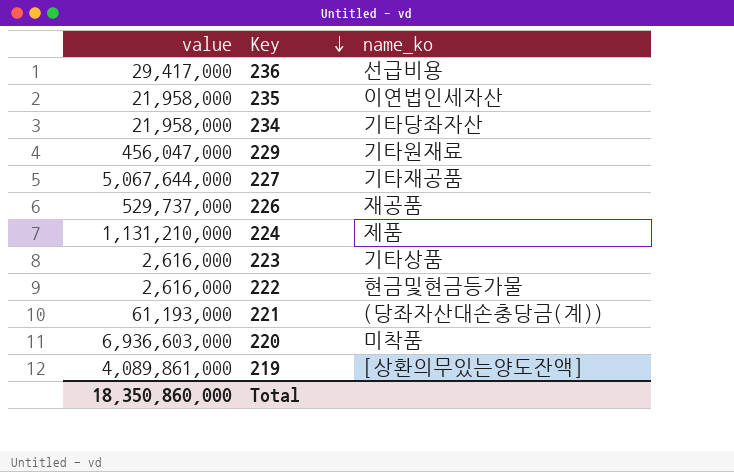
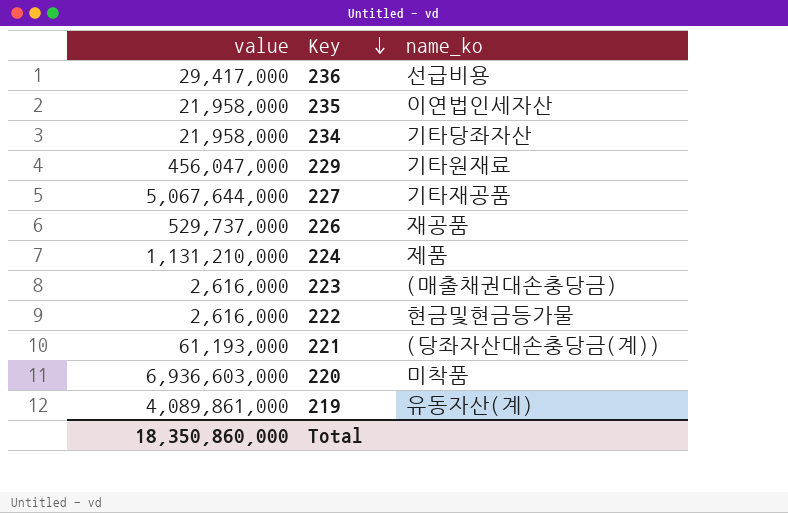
223 | name_ko: 기타상품 -> (매출채권대손충당금)
219 | name_ko: [상환의무있는양도잔액] -> 유동자산(계)

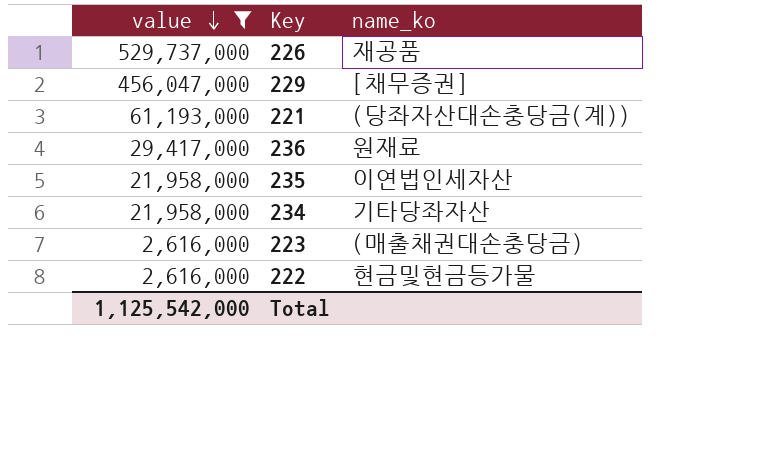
filter: none -> value <= 529,737,000
row order: Key descending -> value descending
229 | name_ko: 기타원재료 -> [채무증권]
236 | name_ko: 선급비용 -> 원재료
Total | value: 18,350,860,000 -> 1,125,542,000

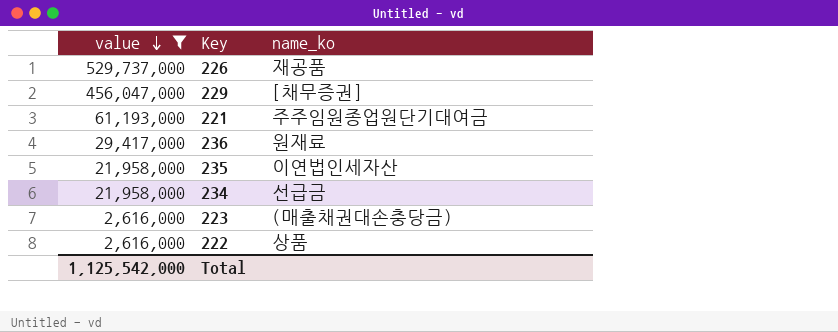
221 | name_ko: (당좌자산대손충당금(계)) -> 주주임원종업원단기대여금
234 | name_ko: 기타당좌자산 -> 선급금
222 | name_ko: 현금및현금등가물 -> 상품

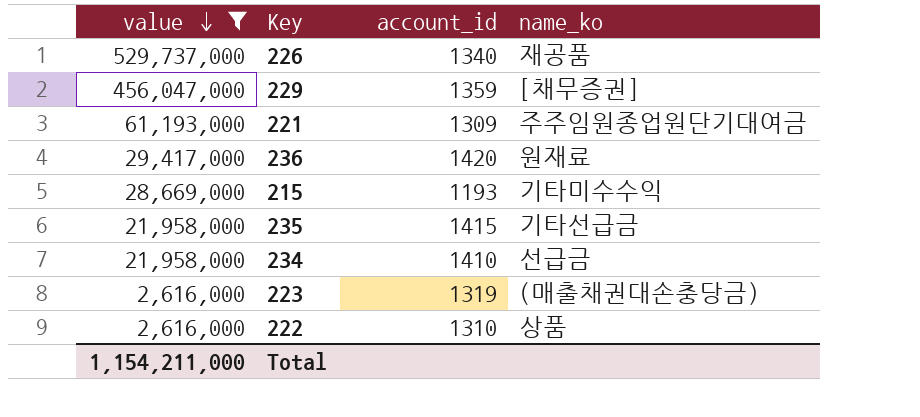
column account_id | position: none -> 3
row 215: none -> 28,669,000 | 1193 | 기타미수수익
235 | name_ko: 이연법인세자산 -> 기타선급금
Total | value: 1,125,542,000 -> 1,154,211,000

